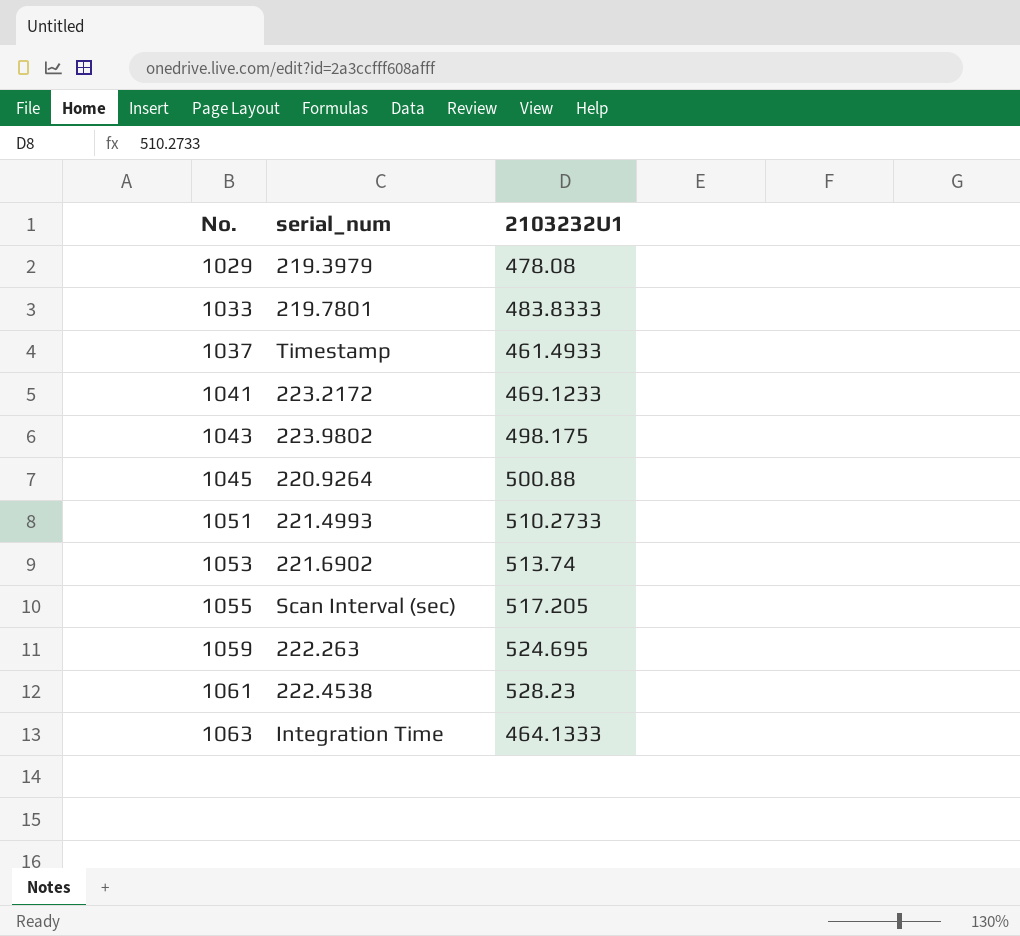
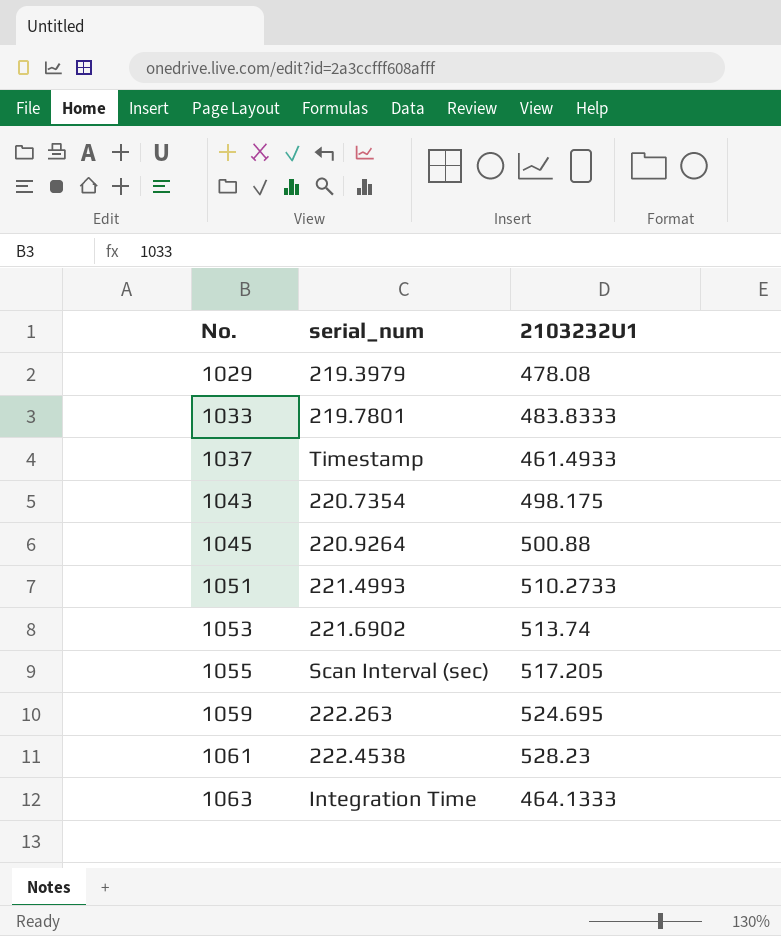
row 1041: 223.2172 | 469.1233 -> none
1043 | serial_num: 223.9802 -> 220.7354

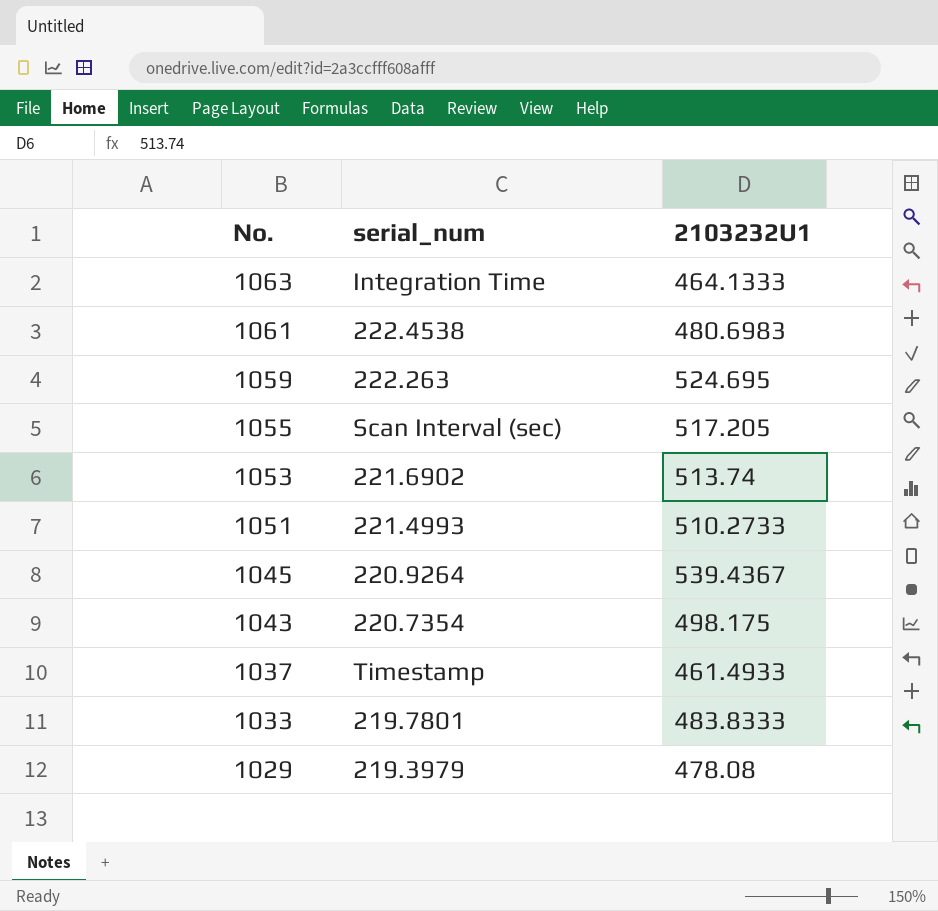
row order: No. ascending -> No. descending
1061 | 2103232U1: 528.23 -> 480.6983
1045 | 2103232U1: 500.88 -> 539.4367

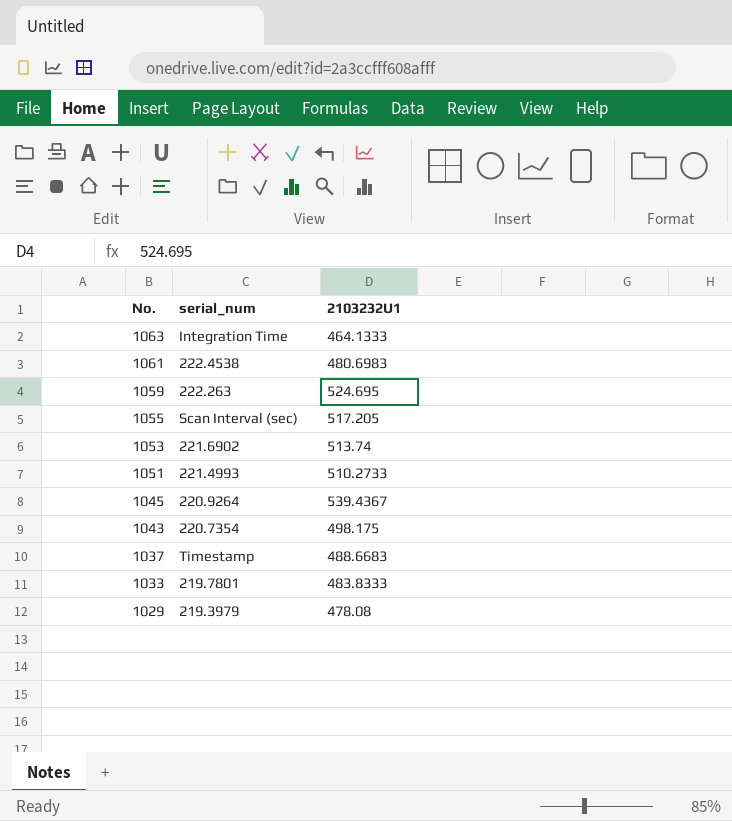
1037 | 2103232U1: 461.4933 -> 488.6683

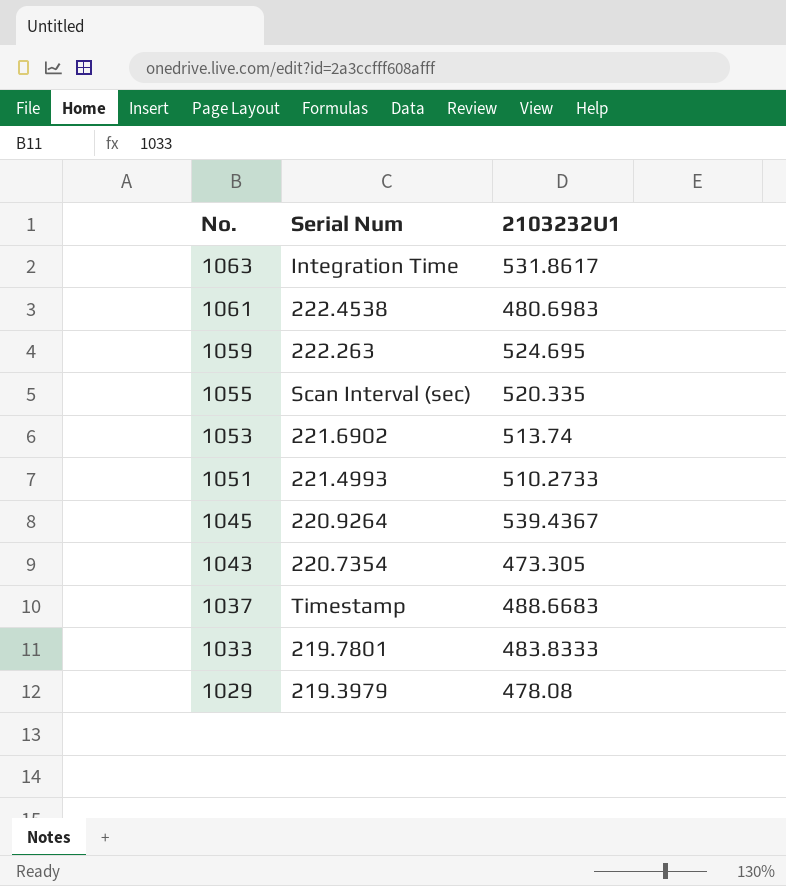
column name: serial_num -> Serial Num
1063 | 2103232U1: 464.1333 -> 531.8617
1055 | 2103232U1: 517.205 -> 520.335
1043 | 2103232U1: 498.175 -> 473.305

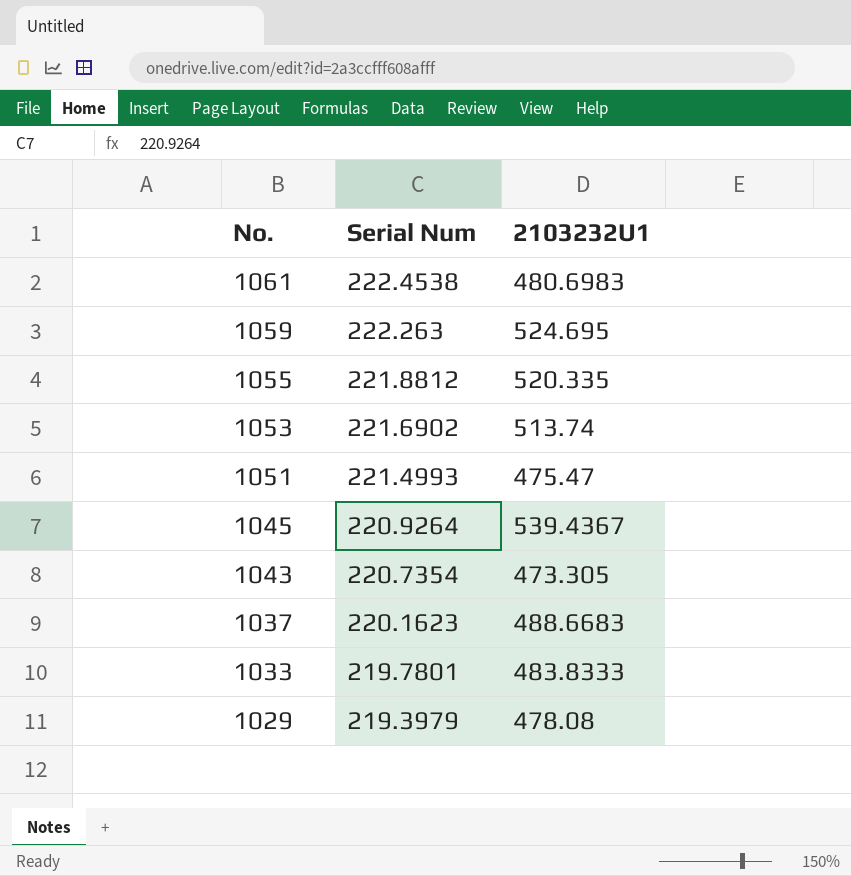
row 1063: Integration Time | 531.8617 -> none
1055 | Serial Num: Scan Interval (sec) -> 221.8812
1051 | 2103232U1: 510.2733 -> 475.47
1037 | Serial Num: Timestamp -> 220.1623

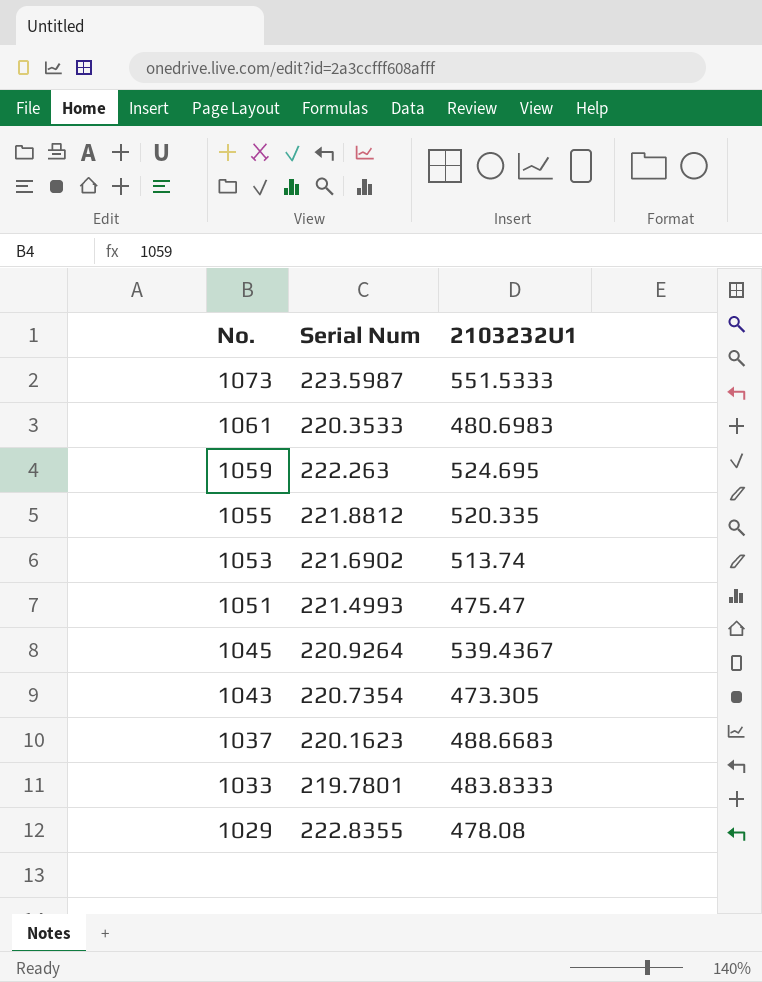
row 1073: none -> 223.5987 | 551.5333
1061 | Serial Num: 222.4538 -> 220.3533
1029 | Serial Num: 219.3979 -> 222.8355

